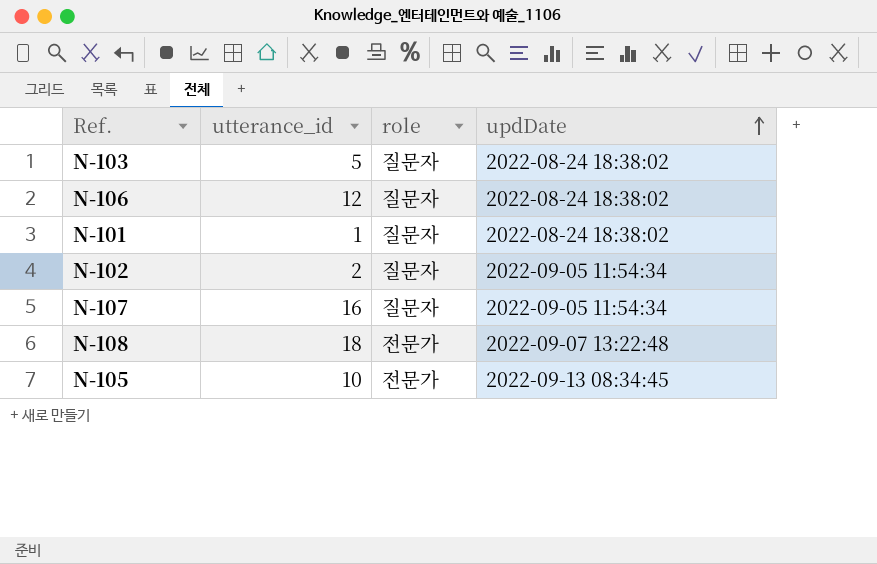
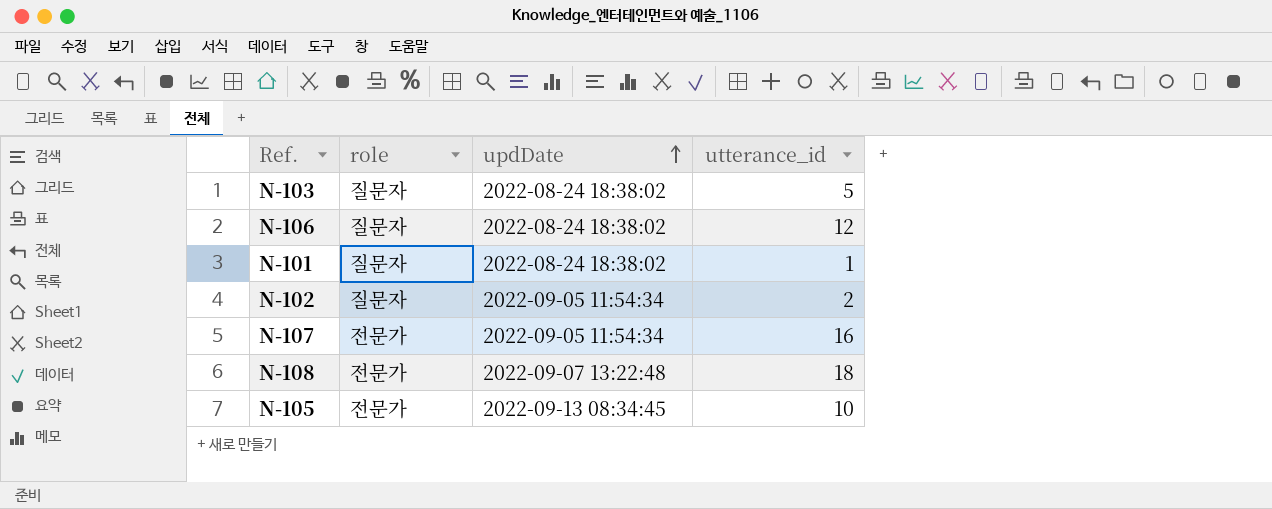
column utterance_id | position: 2 -> 4
N-107 | role: 질문자 -> 전문가

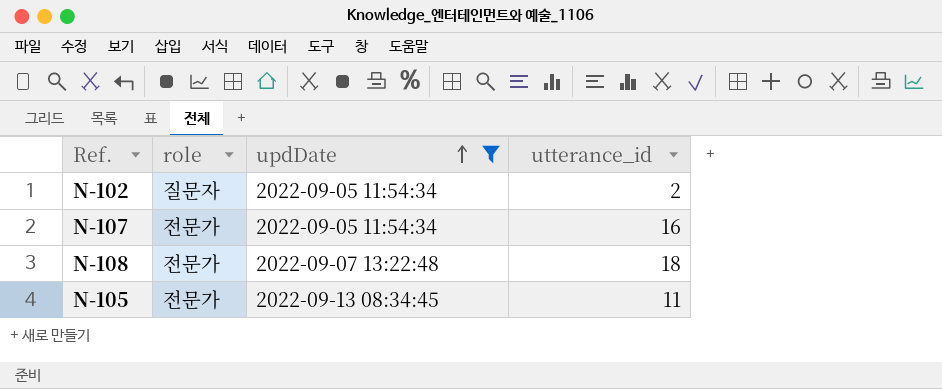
filter: none -> updDate != 2022-08-24 18:38:02
N-105 | utterance_id: 10 -> 11

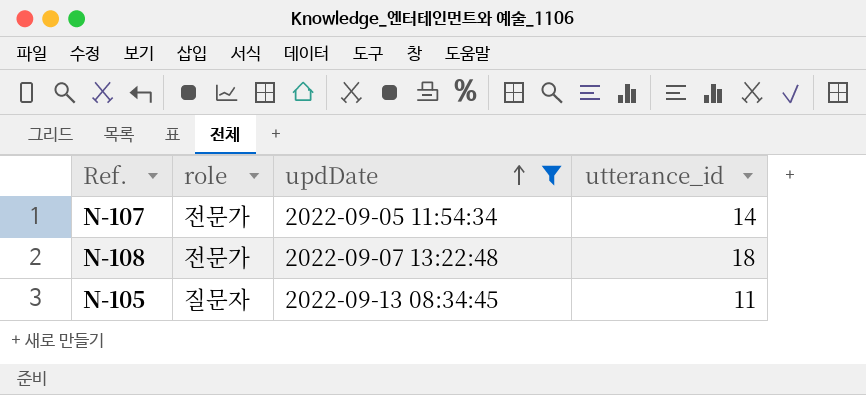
row N-102: 질문자 | 2022-09-05 11:54:34 | 2 -> none
N-107 | utterance_id: 16 -> 14
N-105 | role: 전문가 -> 질문자

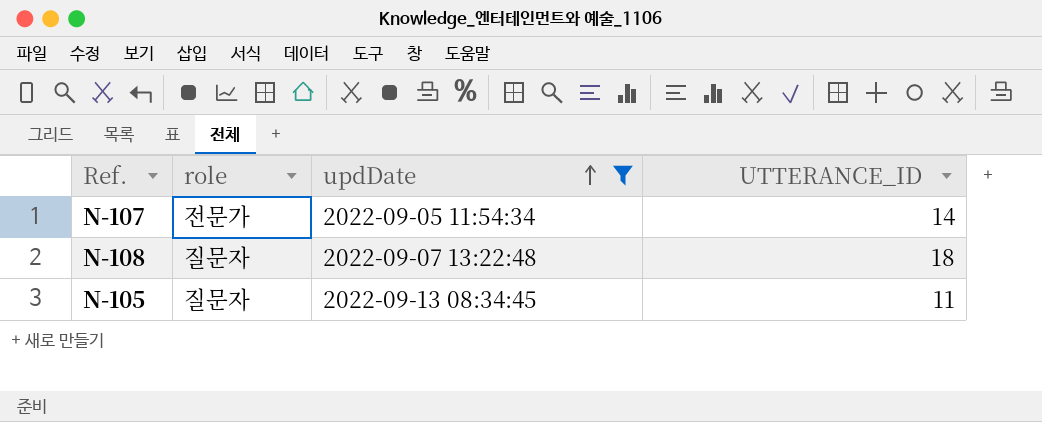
column name: utterance_id -> UTTERANCE_ID
N-108 | role: 전문가 -> 질문자

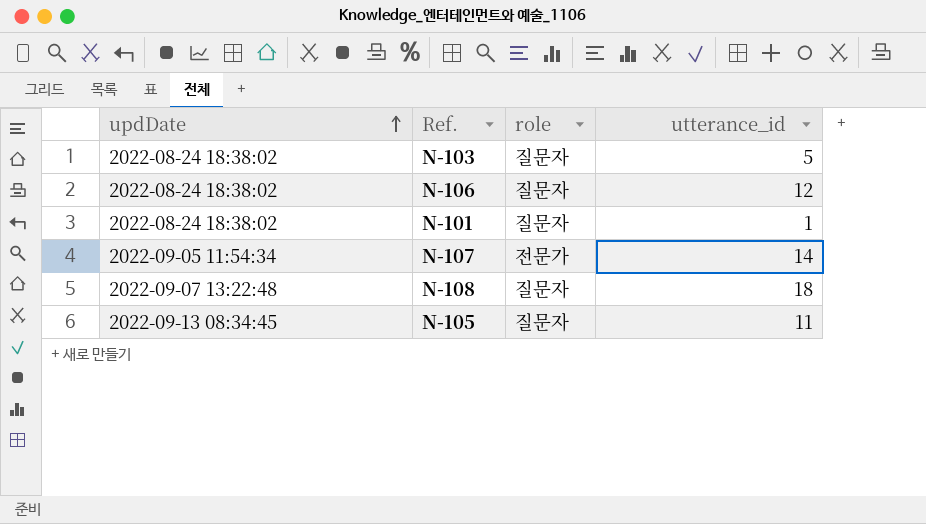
filter: updDate != 2022-08-24 18:38:02 -> none
column updDate | position: 3 -> 1
column name: UTTERANCE_ID -> utterance_id

